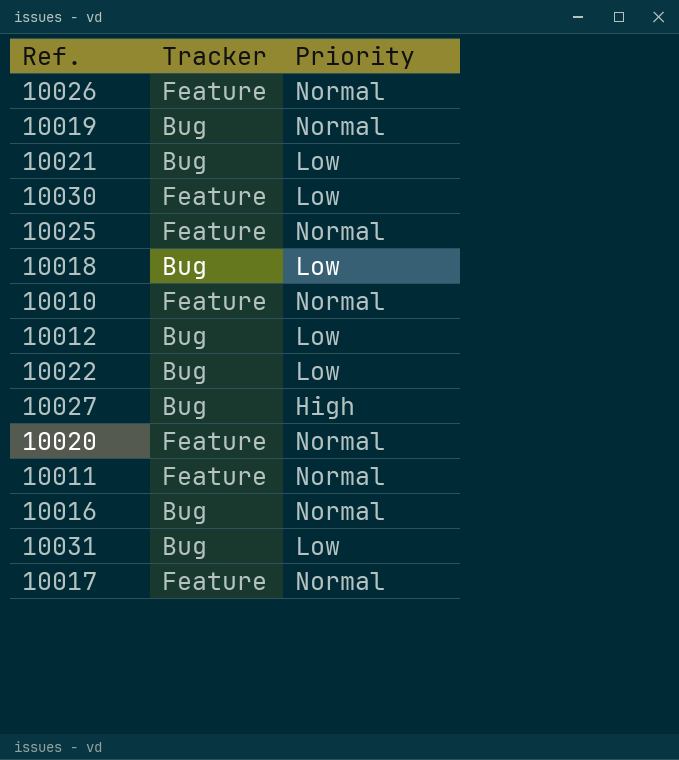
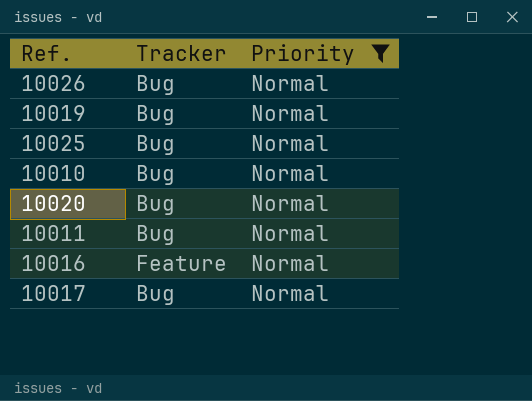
filter: none -> Priority = Normal
10026 | Tracker: Feature -> Bug
10025 | Tracker: Feature -> Bug
10010 | Tracker: Feature -> Bug
10020 | Tracker: Feature -> Bug
10011 | Tracker: Feature -> Bug
10016 | Tracker: Bug -> Feature
10017 | Tracker: Feature -> Bug

